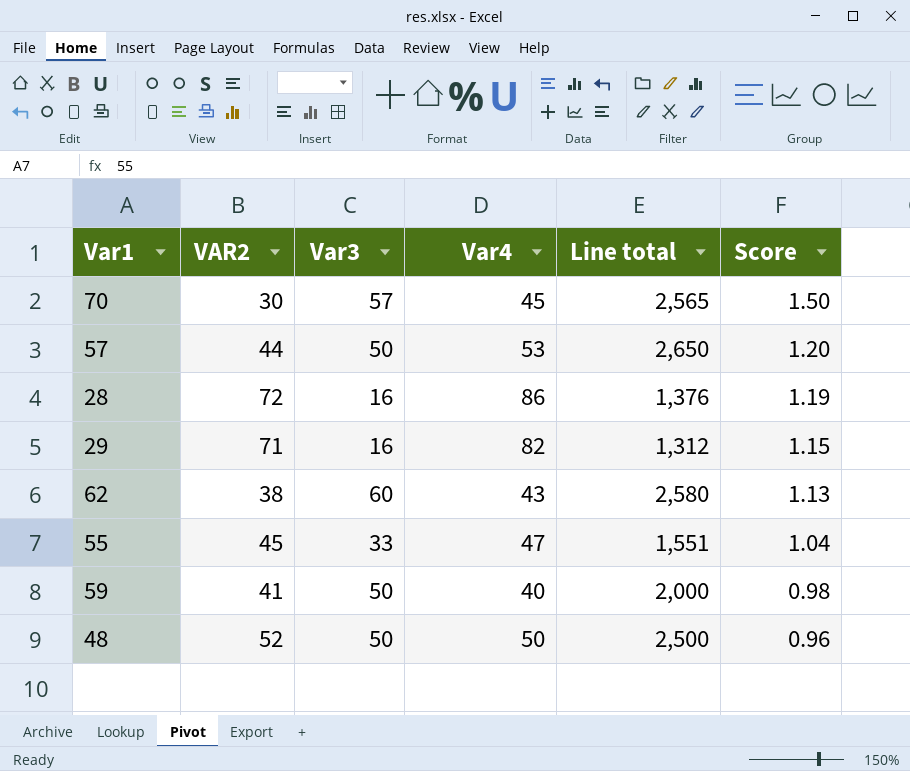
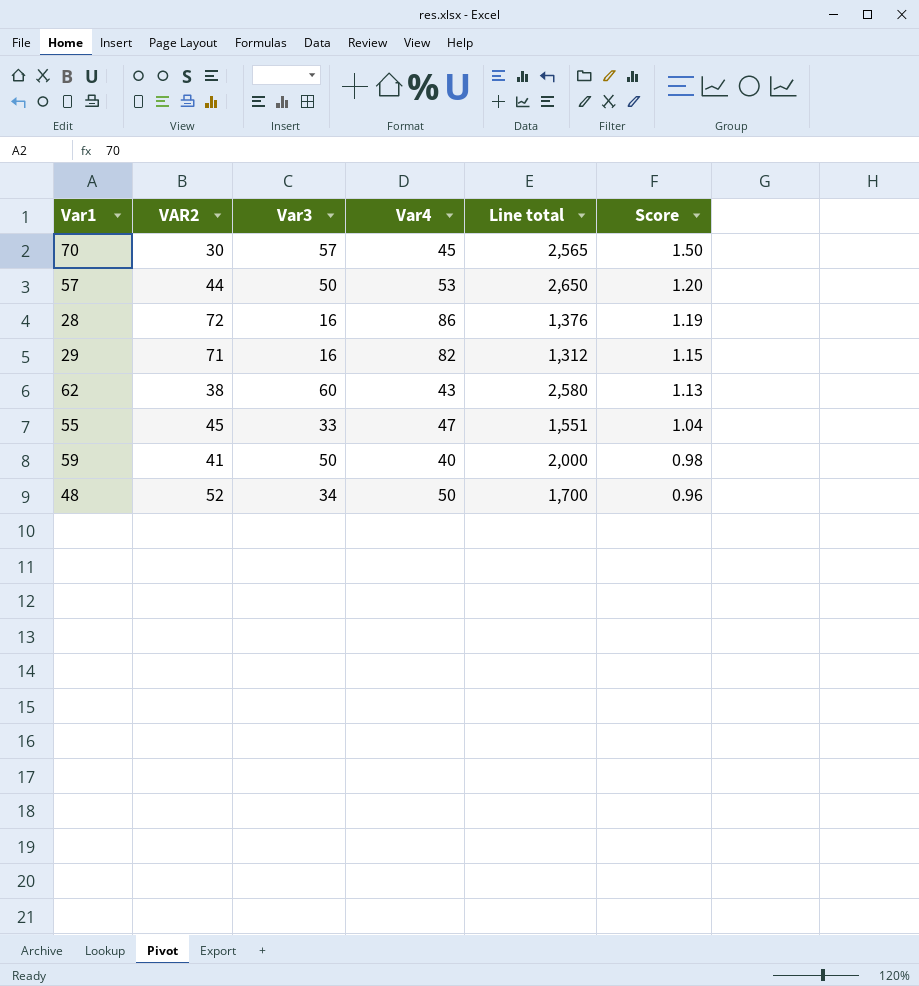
48 | Var3: 50 -> 34
48 | Line total: 2,500 -> 1,700

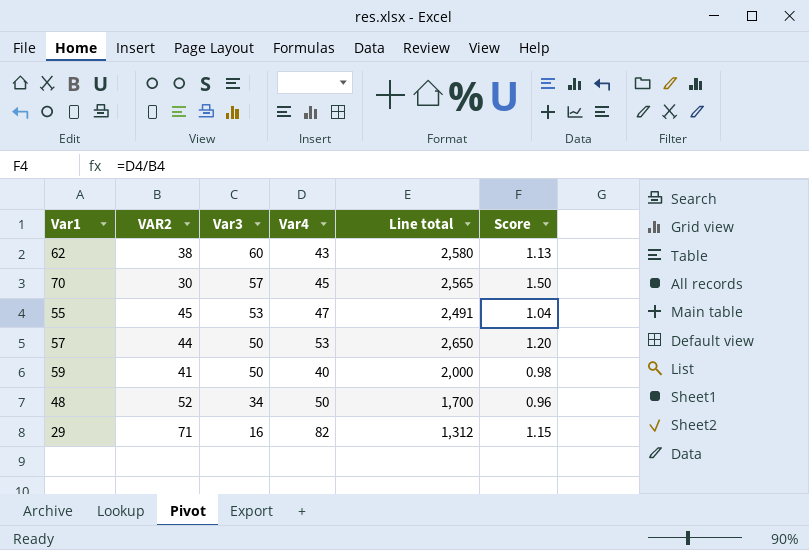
row order: Score descending -> Var3 descending
row 28: 72 | 16 | 86 | 1,376 | 1.19 -> none
55 | Var3: 33 -> 53
55 | Line total: 1,551 -> 2,491

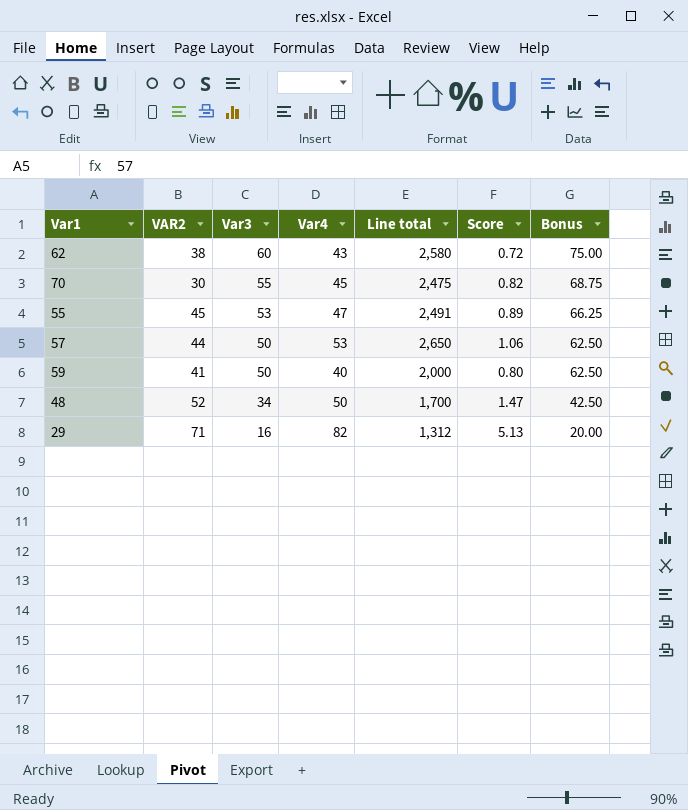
column Score | formula: [Var4] / [VAR2] -> [Var4] / [Var3]
column Bonus | formula: none -> [Var3] * 1.25
70 | Var3: 57 -> 55
70 | Line total: 2,565 -> 2,475

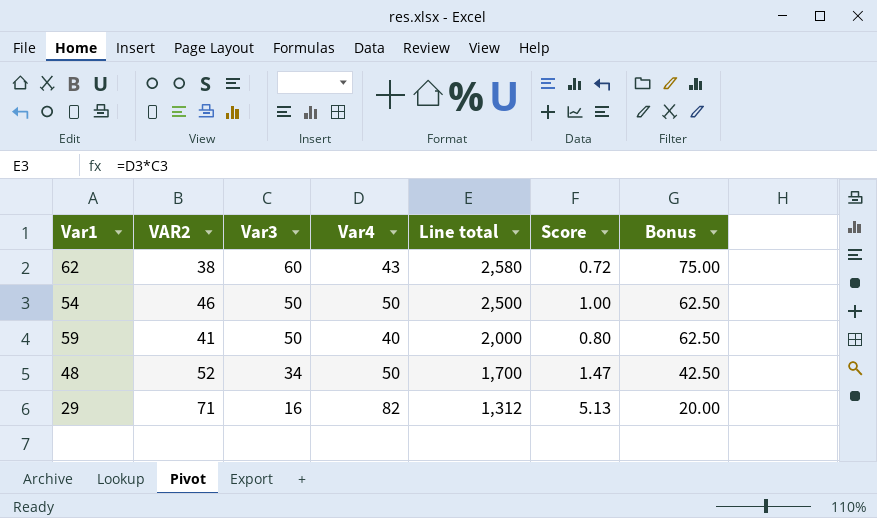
row 70: 30 | 55 | 45 | 2,475 | 0.82 | 68.75 -> none
row 55: 45 | 53 | 47 | 2,491 | 0.89 | 66.25 -> none
row 57: 44 | 50 | 53 | 2,650 | 1.06 | 62.50 -> none
row 54: none -> 46 | 50 | 50 | 2,500 | 1.00 | 62.50

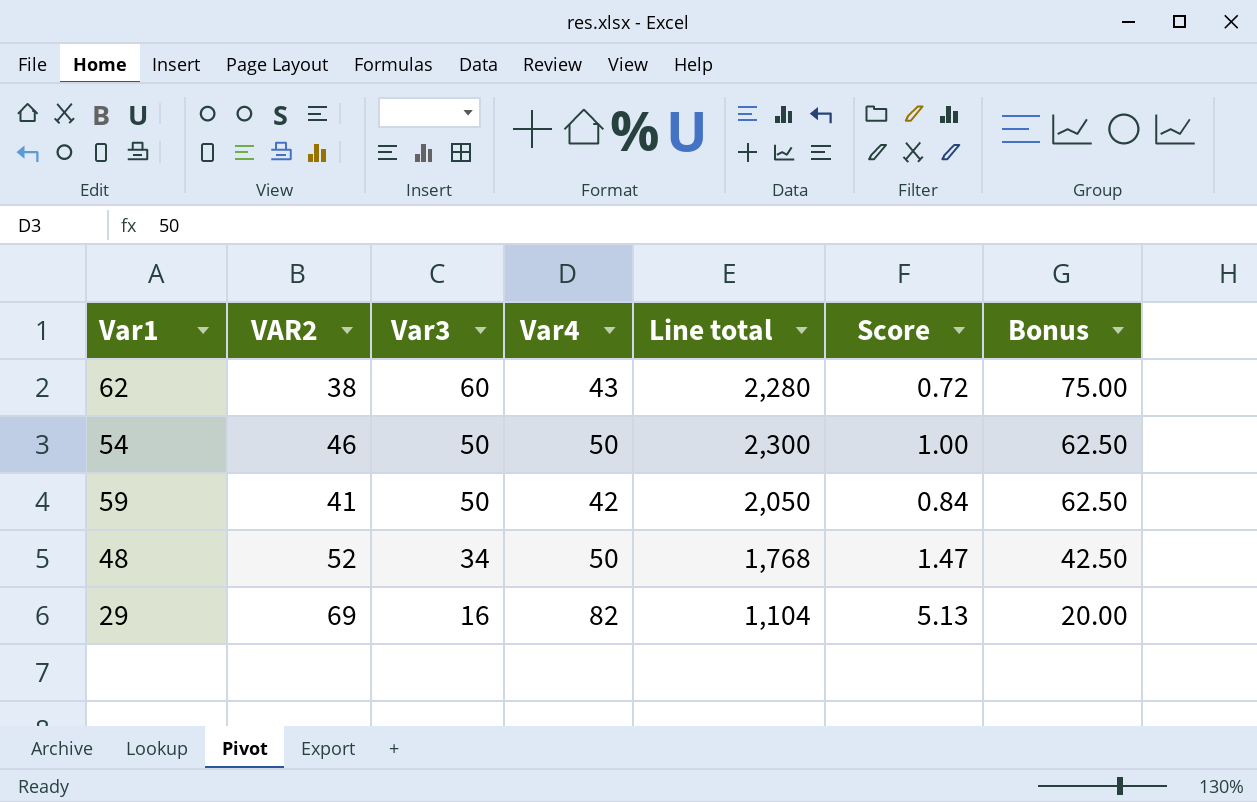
column Line total | formula: [Var3] * [Var4] -> [VAR2] * [Var3]
59 | Var4: 40 -> 42
59 | Score: 0.80 -> 0.84
29 | VAR2: 71 -> 69

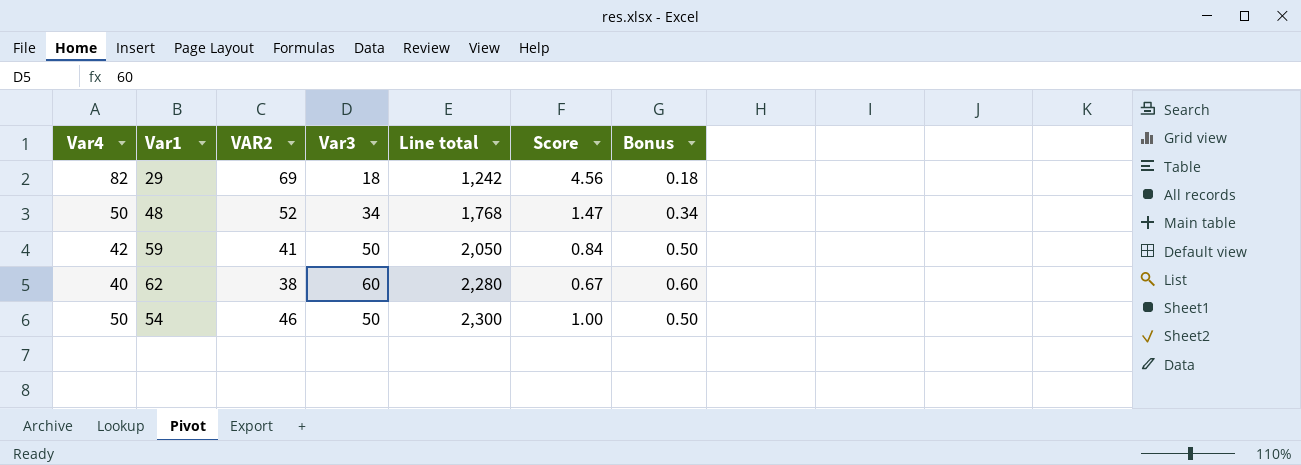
row order: Var3 descending -> Line total ascending
column Var4 | position: 4 -> 1
column Bonus | formula: [Var3] * 1.25 -> [Var3] * 0.01
29 | Var3: 16 -> 18
29 | Line total: 1,104 -> 1,242
29 | Score: 5.13 -> 4.56
62 | Var4: 43 -> 40
62 | Score: 0.72 -> 0.67

